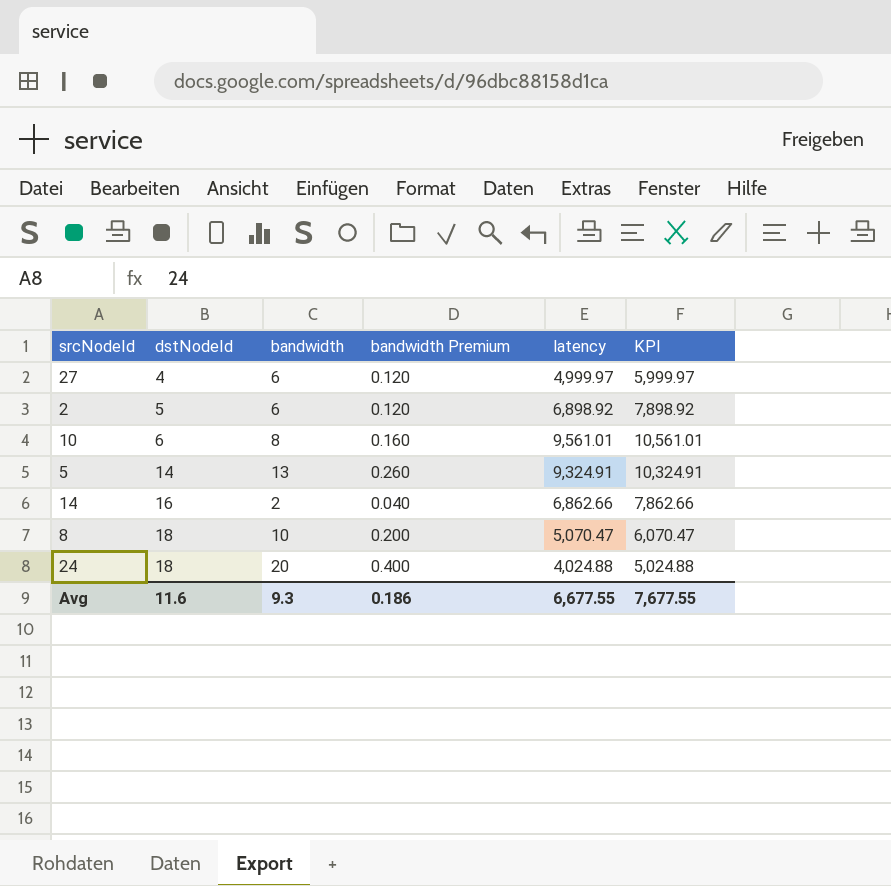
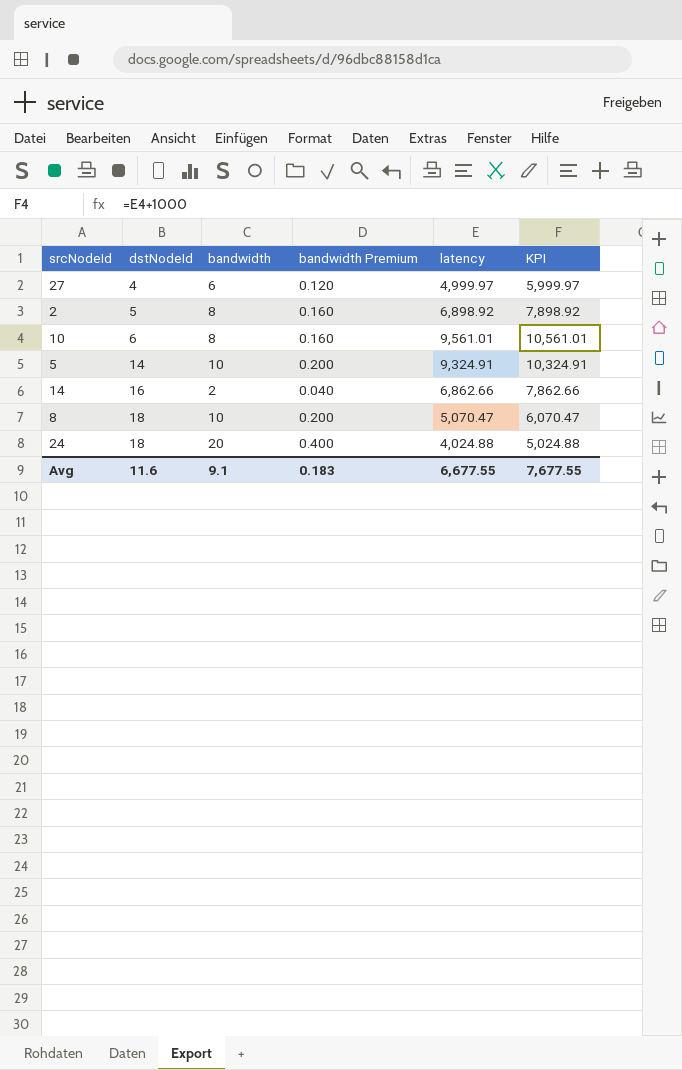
2 | bandwidth: 6 -> 8
2 | bandwidth Premium: 0.120 -> 0.160
5 | bandwidth: 13 -> 10
5 | bandwidth Premium: 0.260 -> 0.200
Avg | bandwidth: 9.3 -> 9.1
Avg | bandwidth Premium: 0.186 -> 0.183

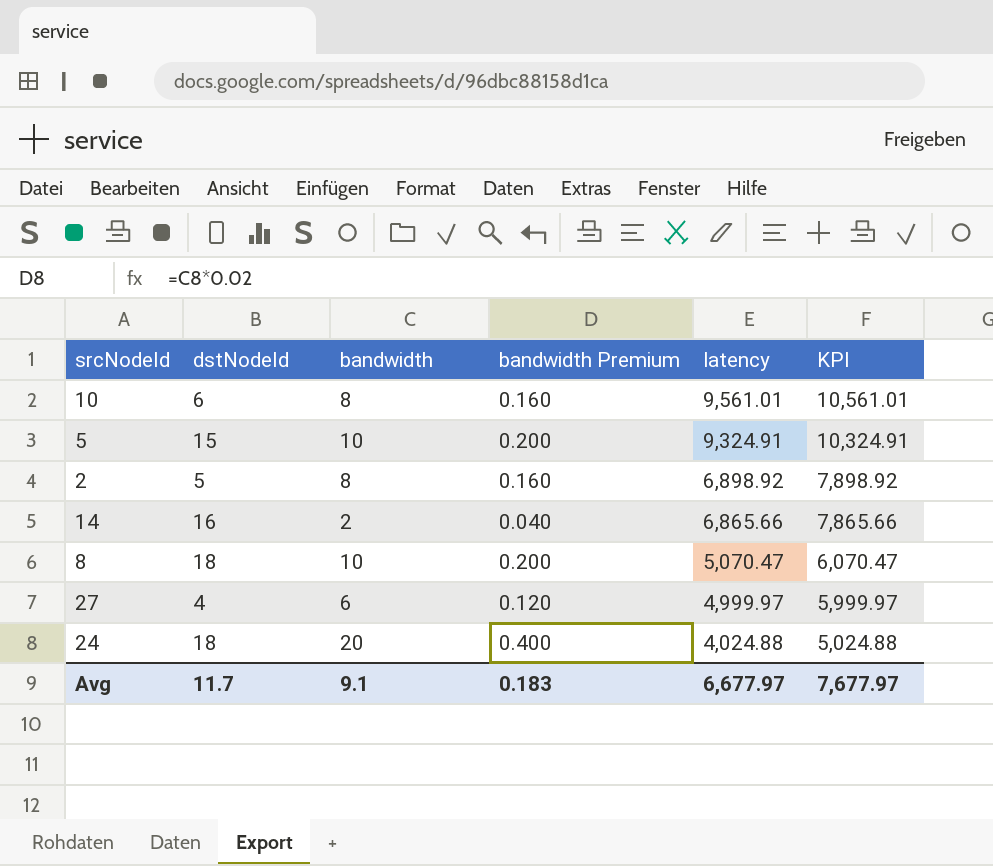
row order: dstNodeId ascending -> latency descending
5 | dstNodeId: 14 -> 15
14 | latency: 6,862.66 -> 6,865.66
14 | KPI: 7,862.66 -> 7,865.66
Avg | dstNodeId: 11.6 -> 11.7
Avg | latency: 6,677.55 -> 6,677.97
Avg | KPI: 7,677.55 -> 7,677.97

